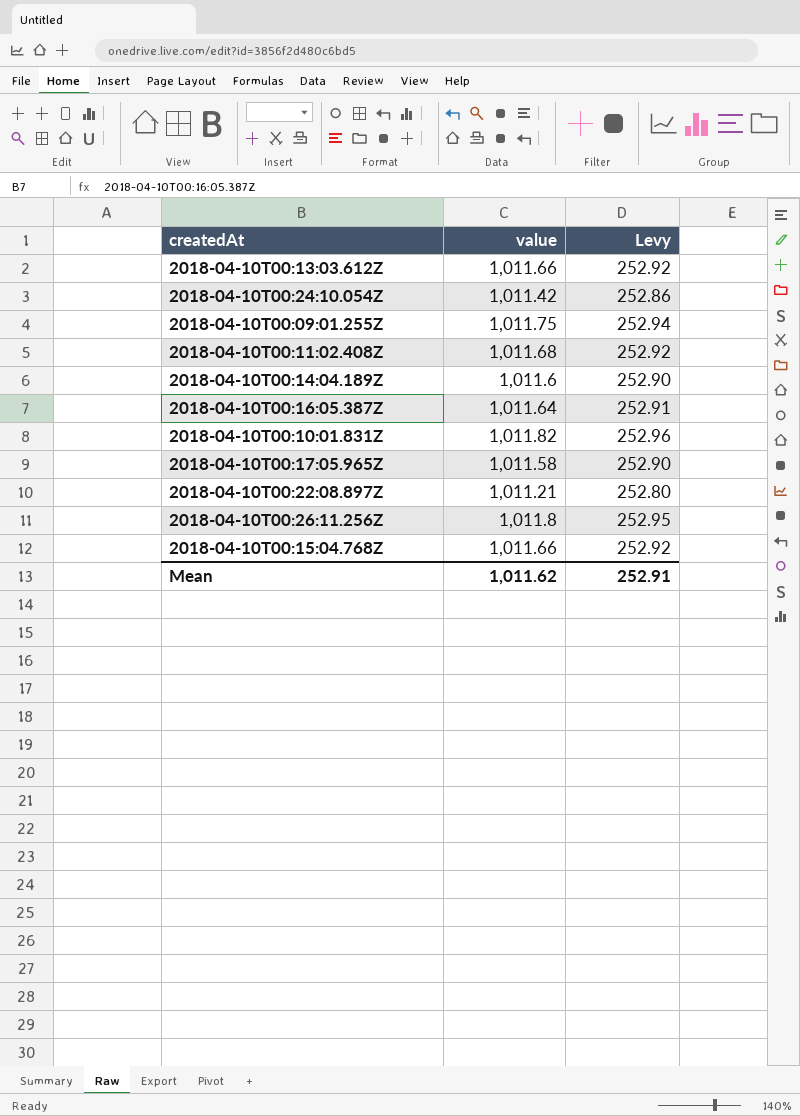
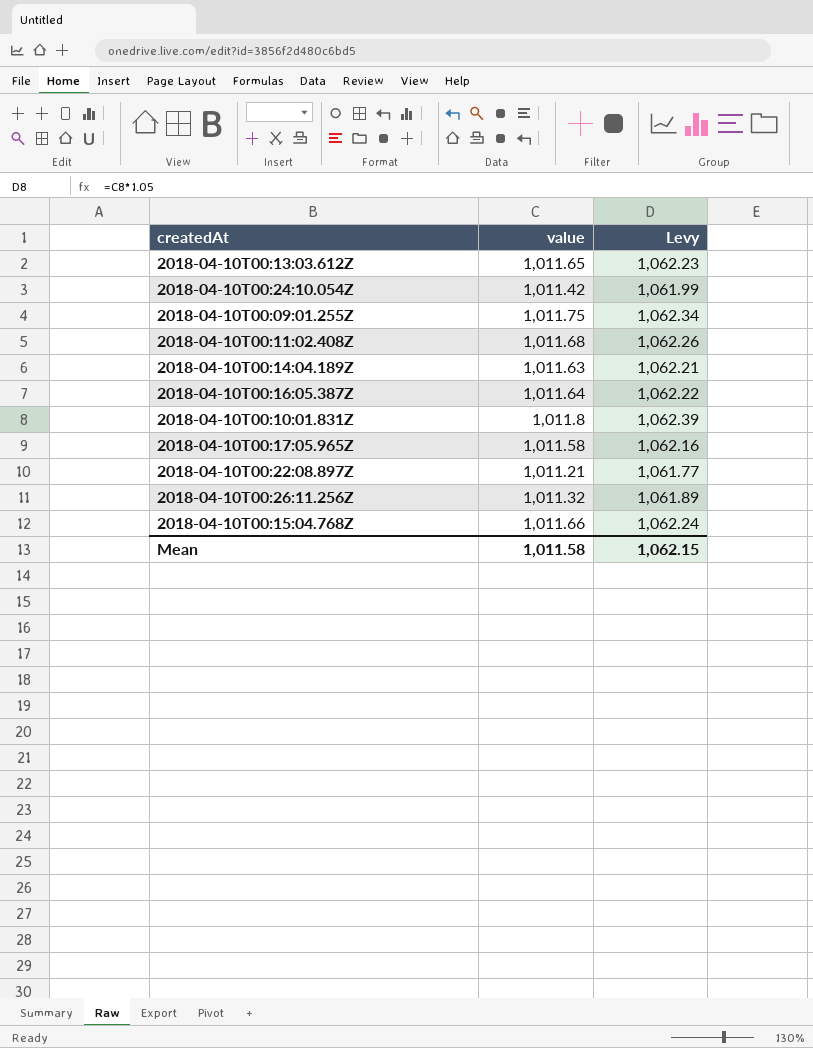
column Levy | formula: [value] * 0.25 -> [value] * 1.05
2018-04-10T00:13:03.612Z | value: 1,011.66 -> 1,011.65
2018-04-10T00:14:04.189Z | value: 1,011.6 -> 1,011.63
2018-04-10T00:10:01.831Z | value: 1,011.82 -> 1,011.8
2018-04-10T00:26:11.256Z | value: 1,011.8 -> 1,011.32
Mean | value: 1,011.62 -> 1,011.58
Mean | Levy: 252.91 -> 1,062.15

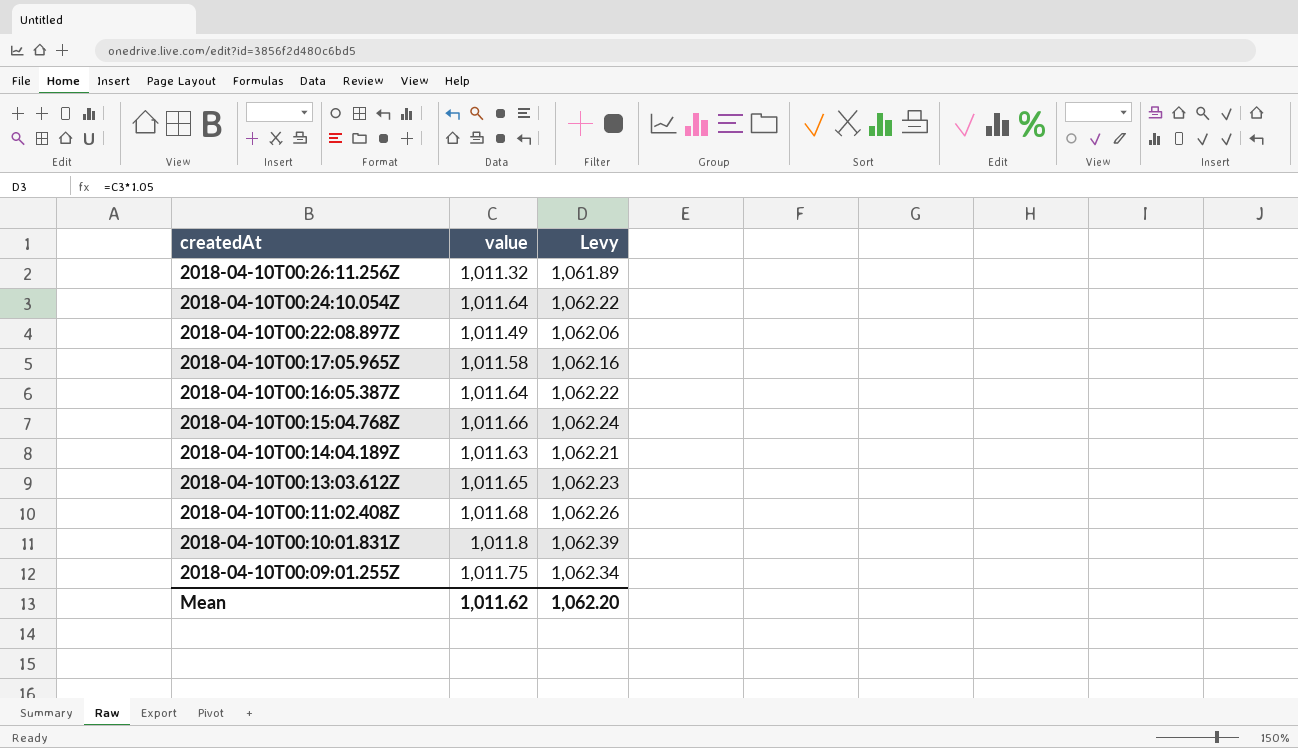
row order: none -> createdAt descending
2018-04-10T00:24:10.054Z | value: 1,011.42 -> 1,011.64
2018-04-10T00:24:10.054Z | Levy: 1,061.99 -> 1,062.22
2018-04-10T00:22:08.897Z | value: 1,011.21 -> 1,011.49
2018-04-10T00:22:08.897Z | Levy: 1,061.77 -> 1,062.06
Mean | value: 1,011.58 -> 1,011.62
Mean | Levy: 1,062.15 -> 1,062.20

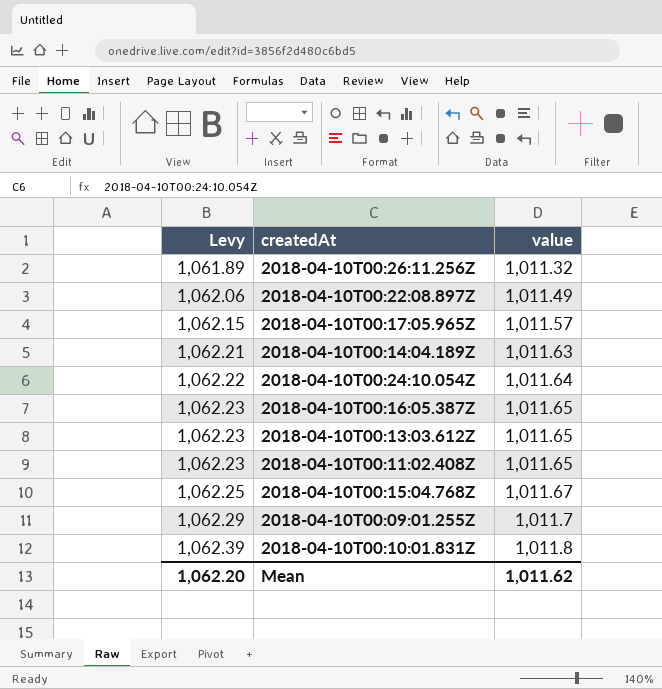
row order: createdAt descending -> Levy ascending
column Levy | position: 3 -> 1
2018-04-10T00:17:05.965Z | Levy: 1,062.16 -> 1,062.15
2018-04-10T00:17:05.965Z | value: 1,011.58 -> 1,011.57
2018-04-10T00:16:05.387Z | Levy: 1,062.22 -> 1,062.23
2018-04-10T00:16:05.387Z | value: 1,011.64 -> 1,011.65
2018-04-10T00:11:02.408Z | Levy: 1,062.26 -> 1,062.23
2018-04-10T00:11:02.408Z | value: 1,011.68 -> 1,011.65
2018-04-10T00:15:04.768Z | Levy: 1,062.24 -> 1,062.25
2018-04-10T00:15:04.768Z | value: 1,011.66 -> 1,011.67
2018-04-10T00:09:01.255Z | Levy: 1,062.34 -> 1,062.29
2018-04-10T00:09:01.255Z | value: 1,011.75 -> 1,011.7

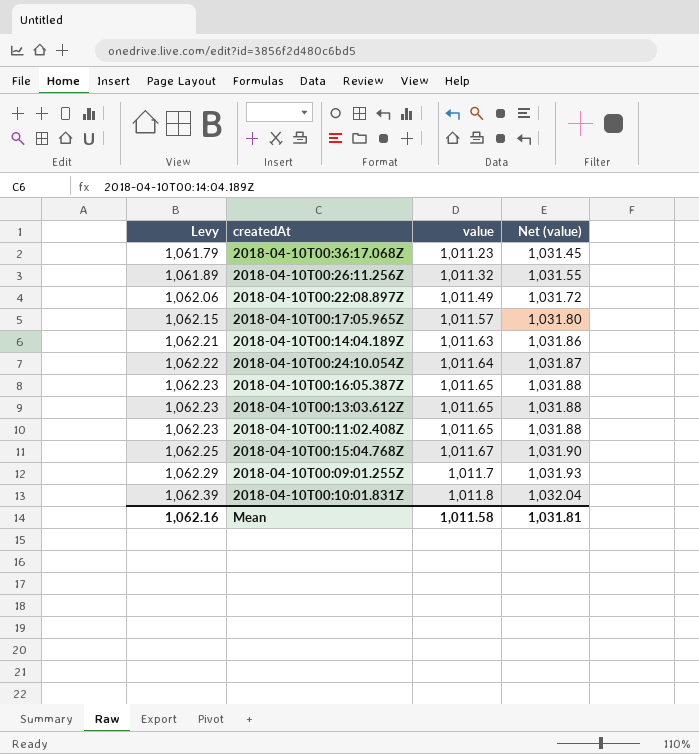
column Net (value) | formula: none -> [value] * 1.02
row 2018-04-10T00:36:17.068Z: none -> 1,061.79 | 1,011.23 | 1,031.45
Mean | Levy: 1,062.20 -> 1,062.16
Mean | value: 1,011.62 -> 1,011.58

